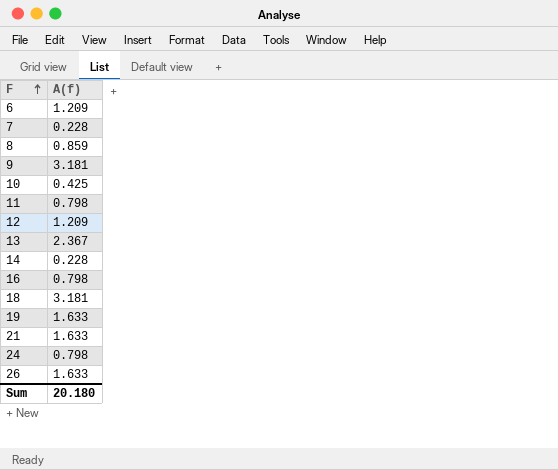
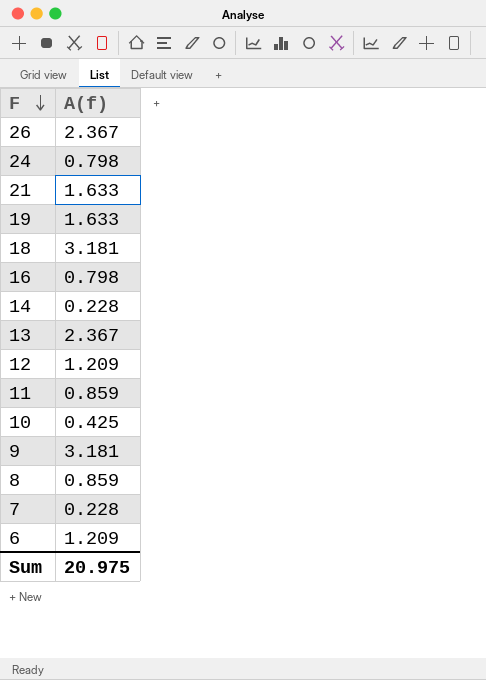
row order: F ascending -> F descending
26 | A(f): 1.633 -> 2.367
11 | A(f): 0.798 -> 0.859
Sum | A(f): 20.180 -> 20.975

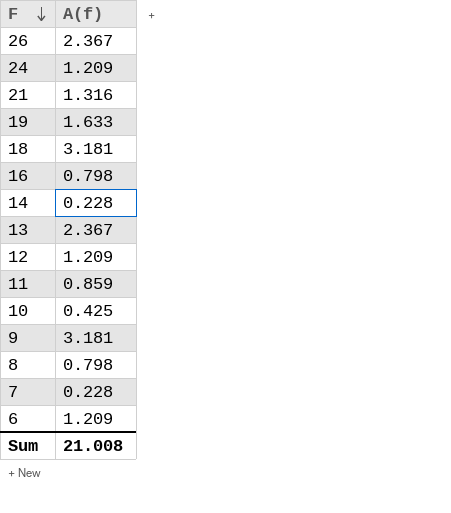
24 | A(f): 0.798 -> 1.209
21 | A(f): 1.633 -> 1.316
8 | A(f): 0.859 -> 0.798
Sum | A(f): 20.975 -> 21.008

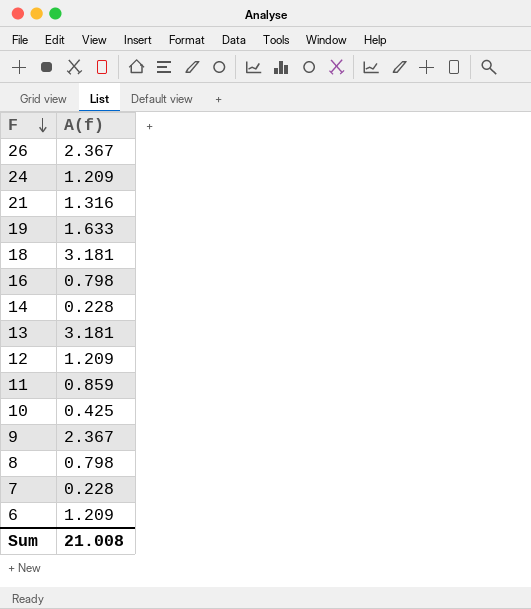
13 | A(f): 2.367 -> 3.181
9 | A(f): 3.181 -> 2.367

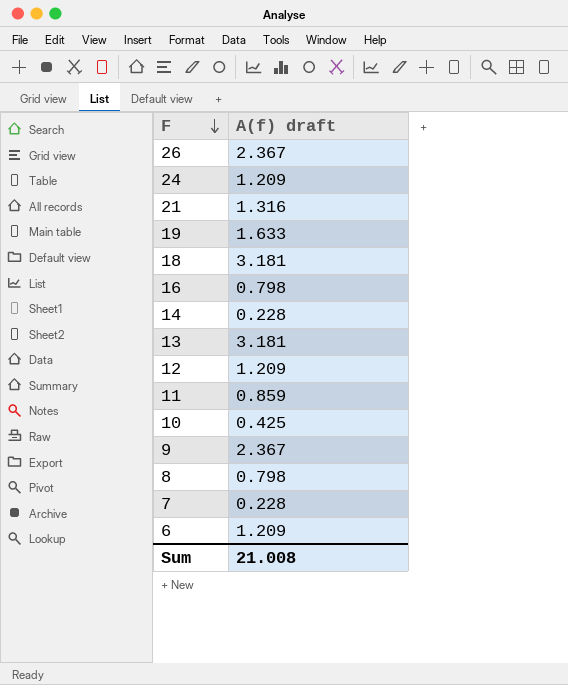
column name: A(f) -> A(f) draft

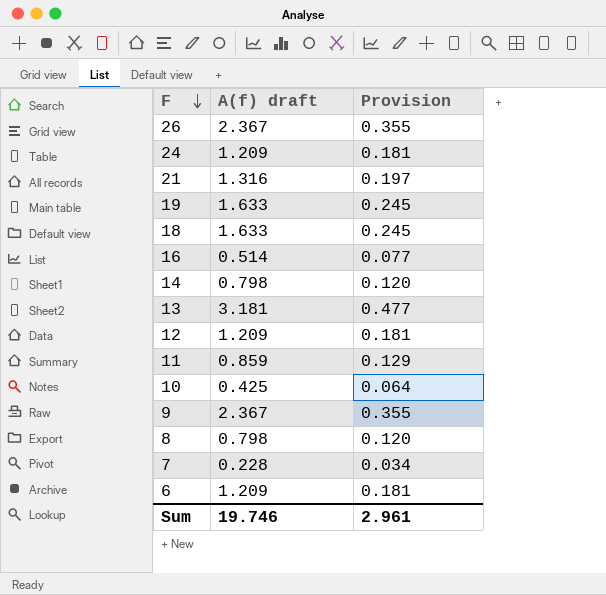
column Provision | formula: none -> [A(f) draft] * 0.15
18 | A(f) draft: 3.181 -> 1.633
16 | A(f) draft: 0.798 -> 0.514
14 | A(f) draft: 0.228 -> 0.798
Sum | A(f) draft: 21.008 -> 19.746

